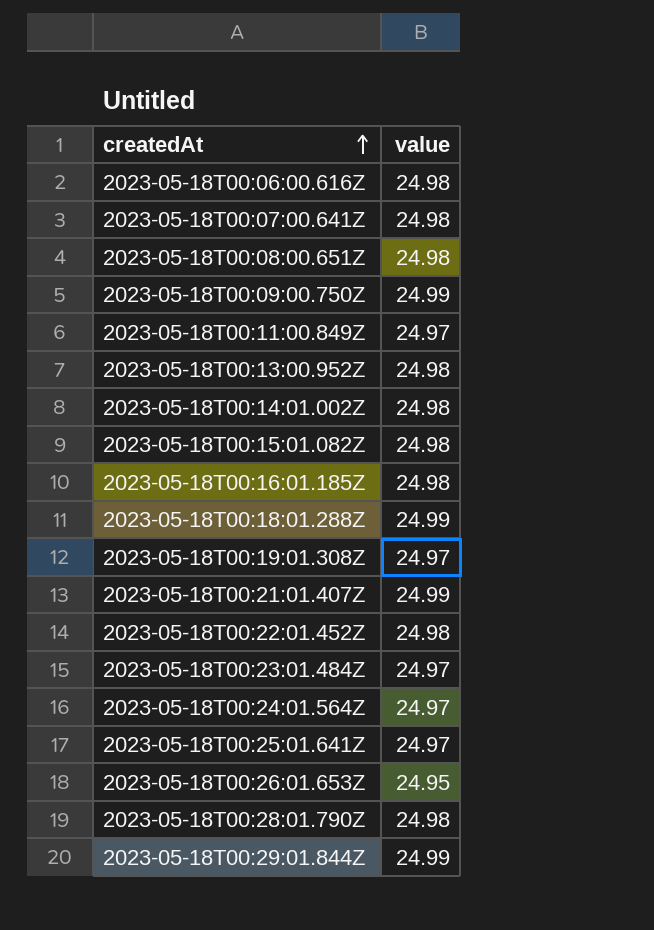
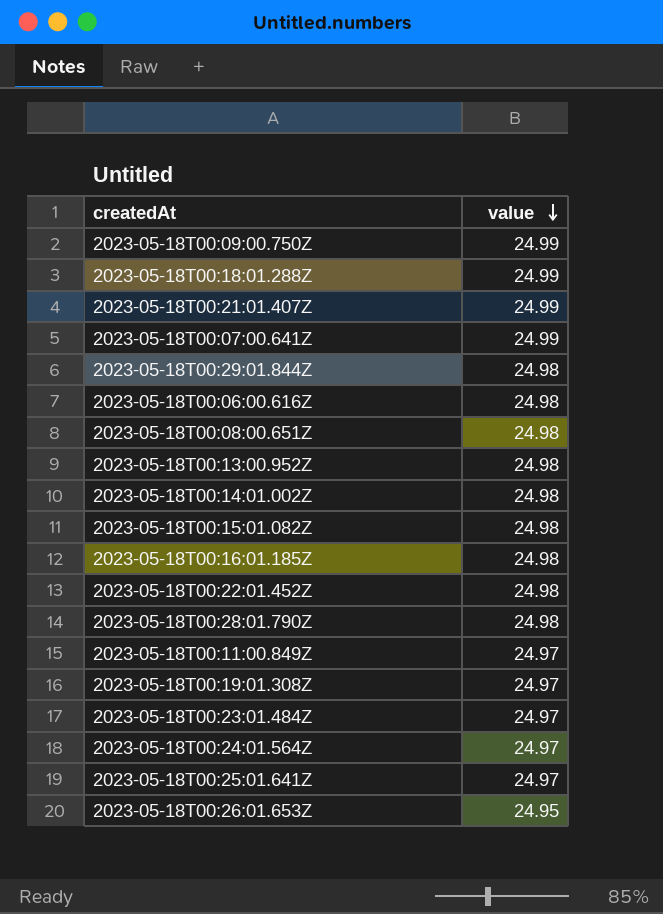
row order: createdAt ascending -> value descending
2023-05-18T00:07:00.641Z | value: 24.98 -> 24.99
2023-05-18T00:29:01.844Z | value: 24.99 -> 24.98

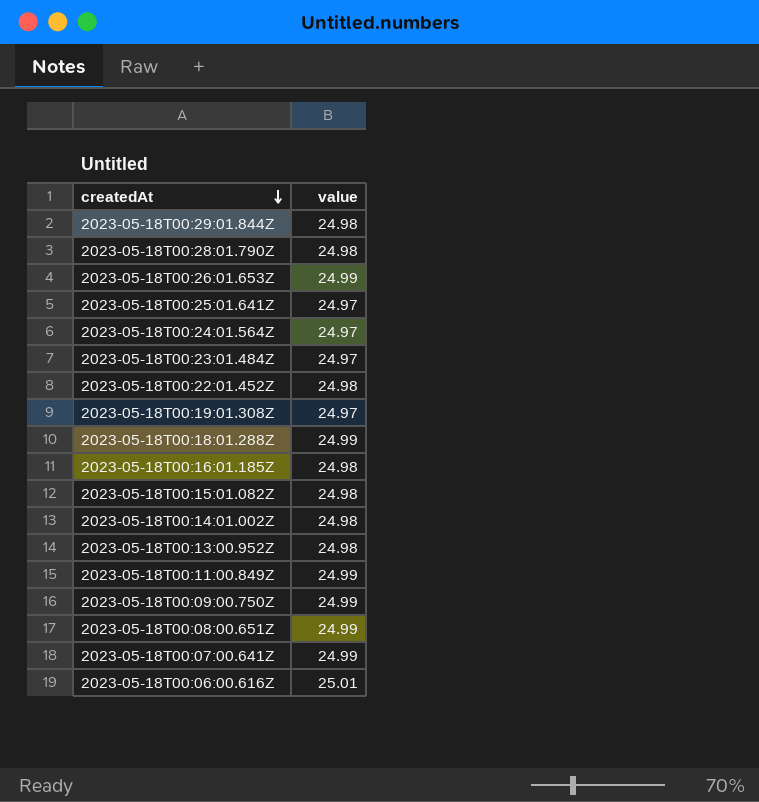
row order: value descending -> createdAt descending
row 2023-05-18T00:21:01.407Z: 24.99 -> none
2023-05-18T00:26:01.653Z | value: 24.95 -> 24.99
2023-05-18T00:11:00.849Z | value: 24.97 -> 24.99
2023-05-18T00:08:00.651Z | value: 24.98 -> 24.99
2023-05-18T00:06:00.616Z | value: 24.98 -> 25.01

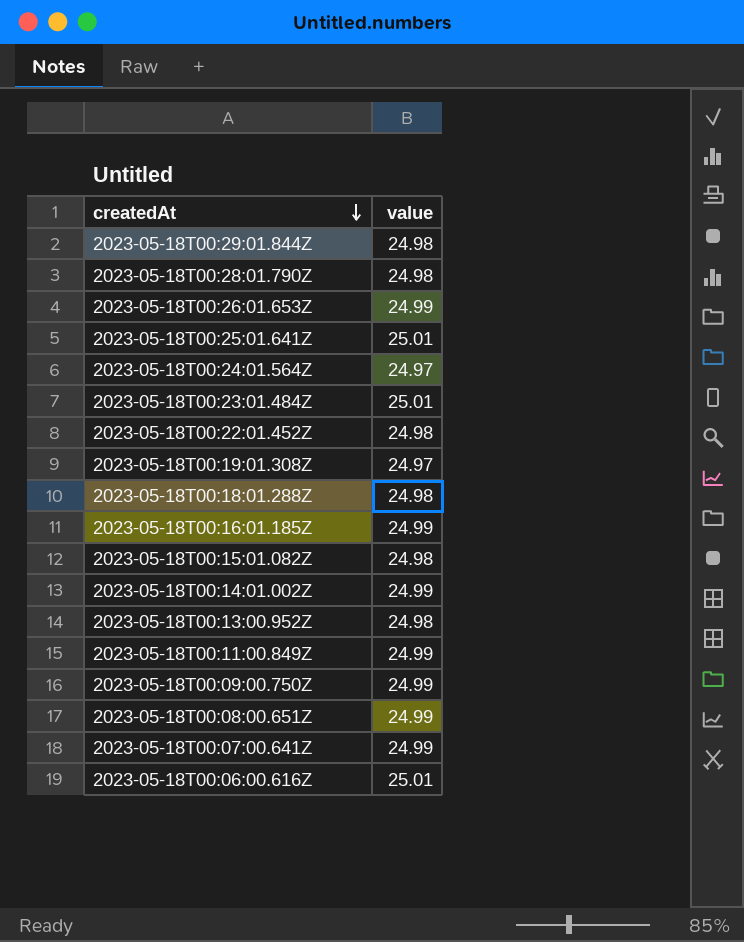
2023-05-18T00:25:01.641Z | value: 24.97 -> 25.01
2023-05-18T00:23:01.484Z | value: 24.97 -> 25.01
2023-05-18T00:18:01.288Z | value: 24.99 -> 24.98
2023-05-18T00:16:01.185Z | value: 24.98 -> 24.99
2023-05-18T00:14:01.002Z | value: 24.98 -> 24.99

